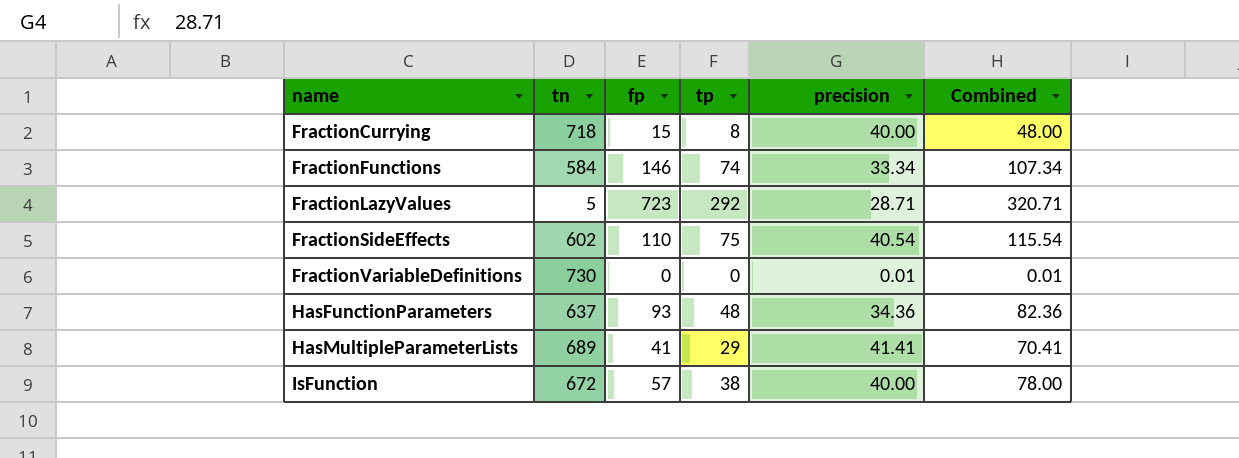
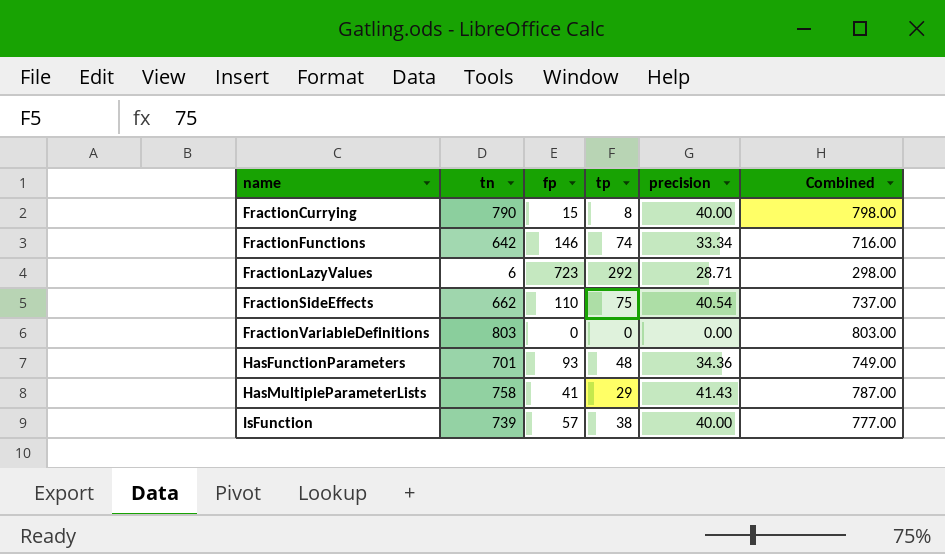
column Combined | formula: [tp] + [precision] -> [tn] + [tp]
FractionCurrying | tn: 718 -> 790
FractionFunctions | tn: 584 -> 642
FractionLazyValues | tn: 5 -> 6
FractionSideEffects | tn: 602 -> 662
FractionVariableDefinitions | tn: 730 -> 803
FractionVariableDefinitions | precision: 0.01 -> 0.00
HasFunctionParameters | tn: 637 -> 701
HasMultipleParameterLists | tn: 689 -> 758
HasMultipleParameterLists | precision: 41.41 -> 41.43
IsFunction | tn: 672 -> 739

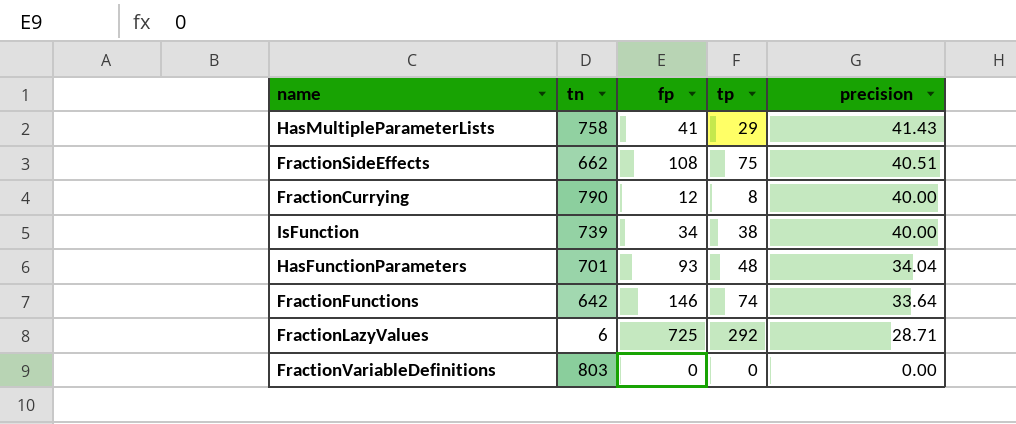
row order: name ascending -> precision descending
column Combined | formula: [tn] + [tp] -> none
FractionSideEffects | fp: 110 -> 108
FractionSideEffects | precision: 40.54 -> 40.51
FractionCurrying | fp: 15 -> 12
IsFunction | fp: 57 -> 34
HasFunctionParameters | precision: 34.36 -> 34.04
FractionFunctions | precision: 33.34 -> 33.64
FractionLazyValues | fp: 723 -> 725

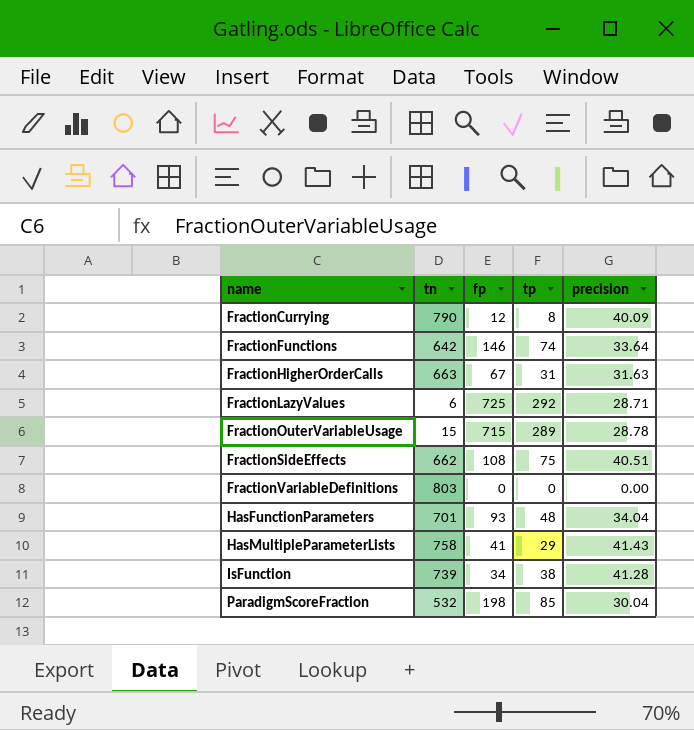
row order: precision descending -> name ascending
FractionCurrying | precision: 40.00 -> 40.09
row FractionHigherOrderCalls: none -> 663 | 67 | 31 | 31.63
row FractionOuterVariableUsage: none -> 15 | 715 | 289 | 28.78
IsFunction | precision: 40.00 -> 41.28
row ParadigmScoreFraction: none -> 532 | 198 | 85 | 30.04

